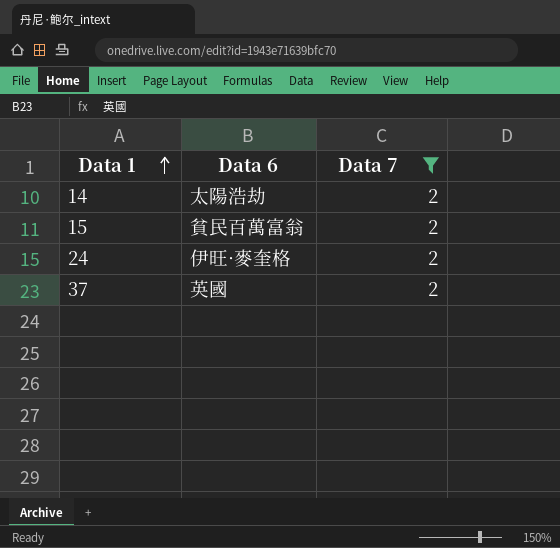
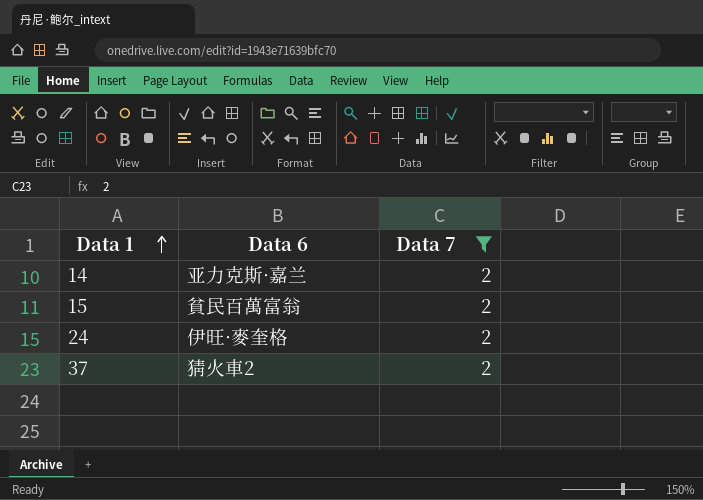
14 | Data 6: 太陽浩劫 -> 亚力克斯·嘉兰
37 | Data 6: 英國 -> 猜火車2

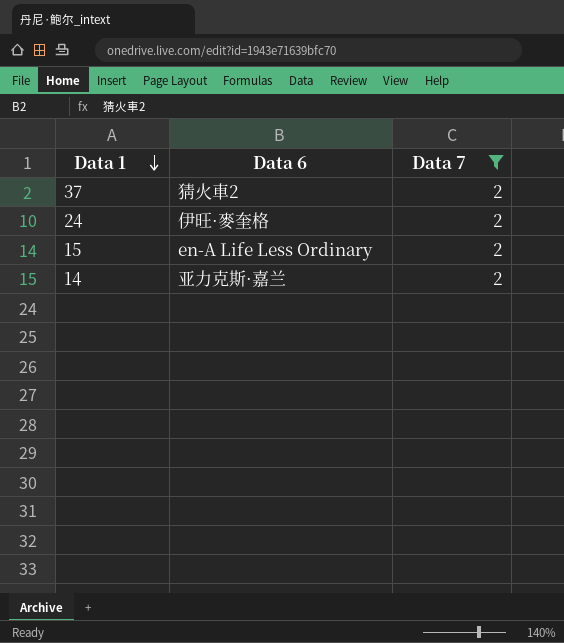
row order: Data 1 ascending -> Data 1 descending
15 | Data 6: 貧民百萬富翁 -> en-A Life Less Ordinary

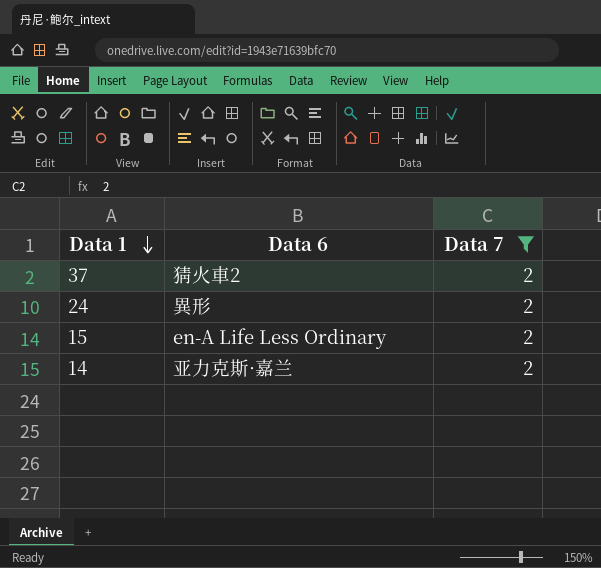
24 | Data 6: 伊旺·麥奎格 -> 異形

